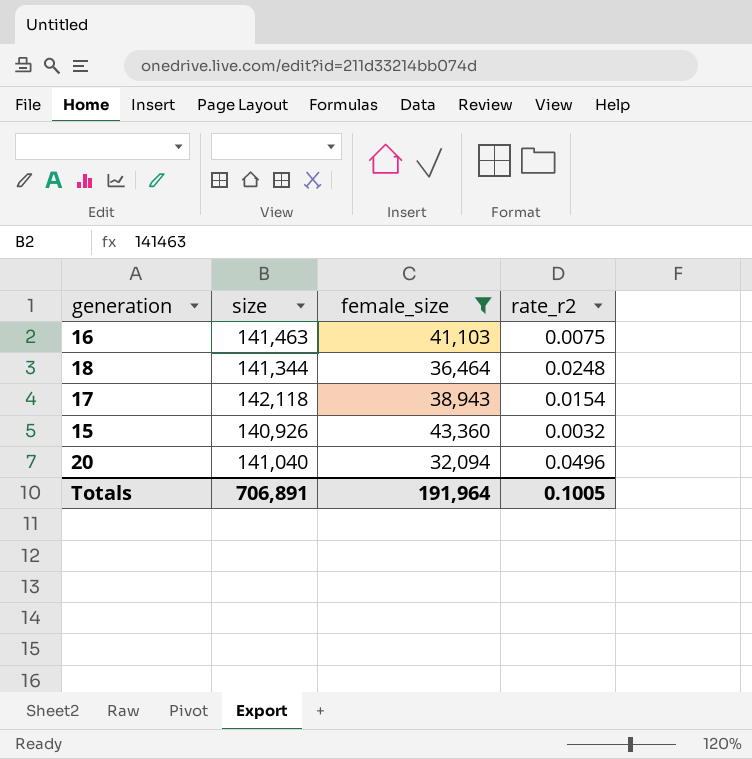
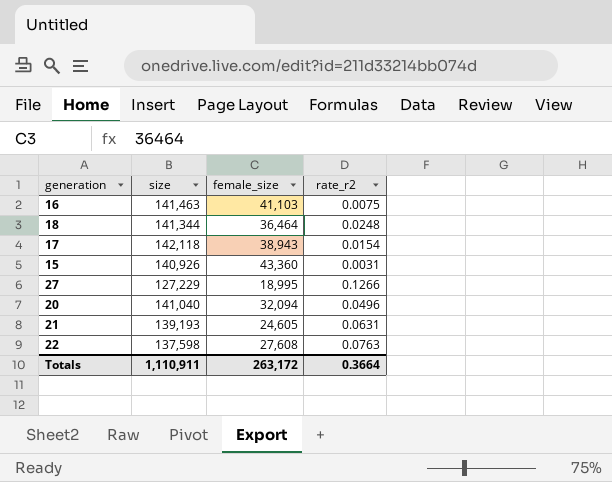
filter: female_size >= 32,094 -> none
15 | rate_r2: 0.0032 -> 0.0031
Totals | size: 706,891 -> 1,110,911
Totals | female_size: 191,964 -> 263,172
Totals | rate_r2: 0.1005 -> 0.3664

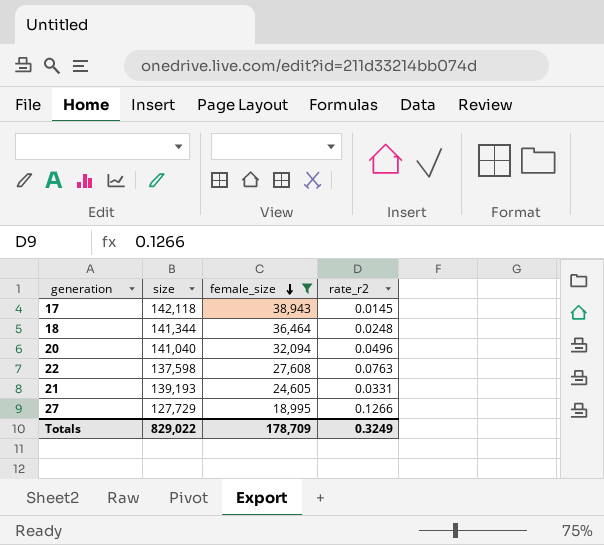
filter: none -> female_size <= 38,943
row order: none -> female_size descending
17 | rate_r2: 0.0154 -> 0.0145
21 | rate_r2: 0.0631 -> 0.0331
27 | size: 127,229 -> 127,729
Totals | size: 1,110,911 -> 829,022
Totals | female_size: 263,172 -> 178,709
Totals | rate_r2: 0.3664 -> 0.3249

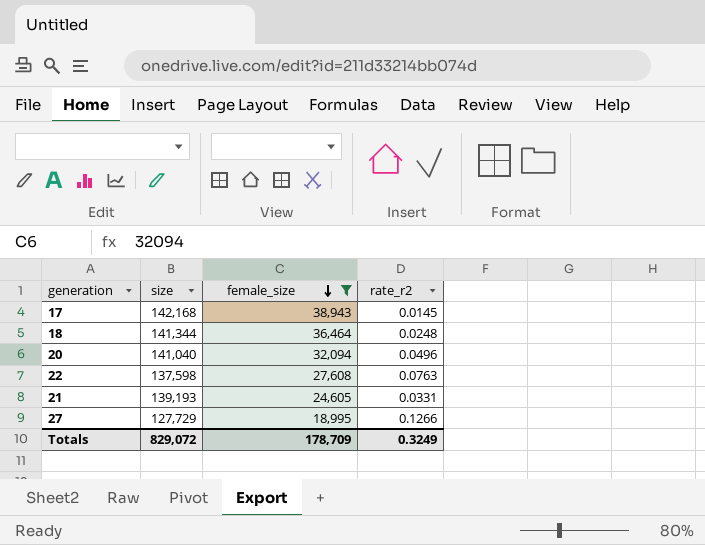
17 | size: 142,118 -> 142,168
Totals | size: 829,022 -> 829,072

